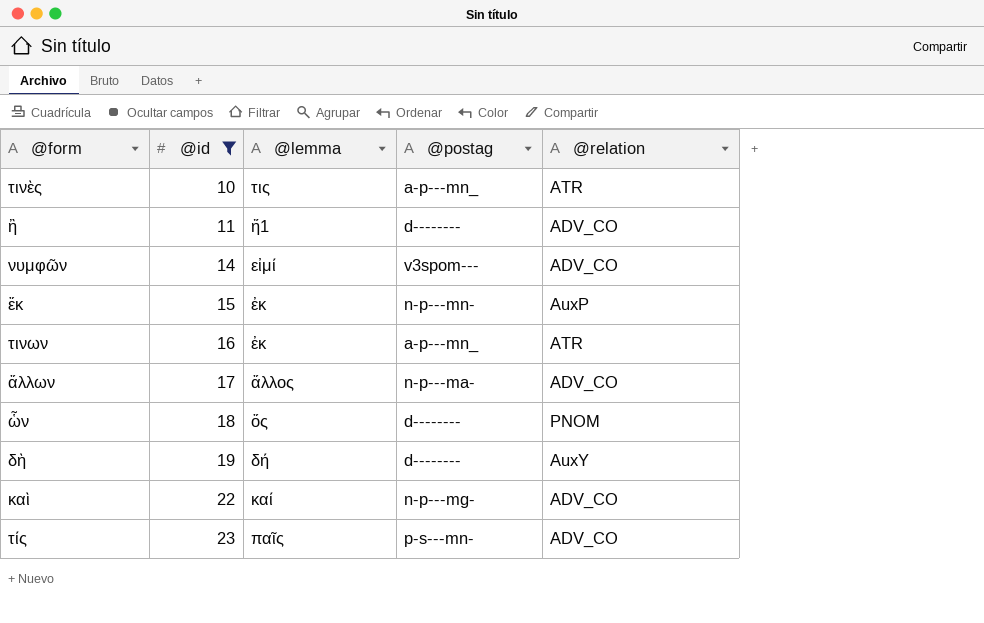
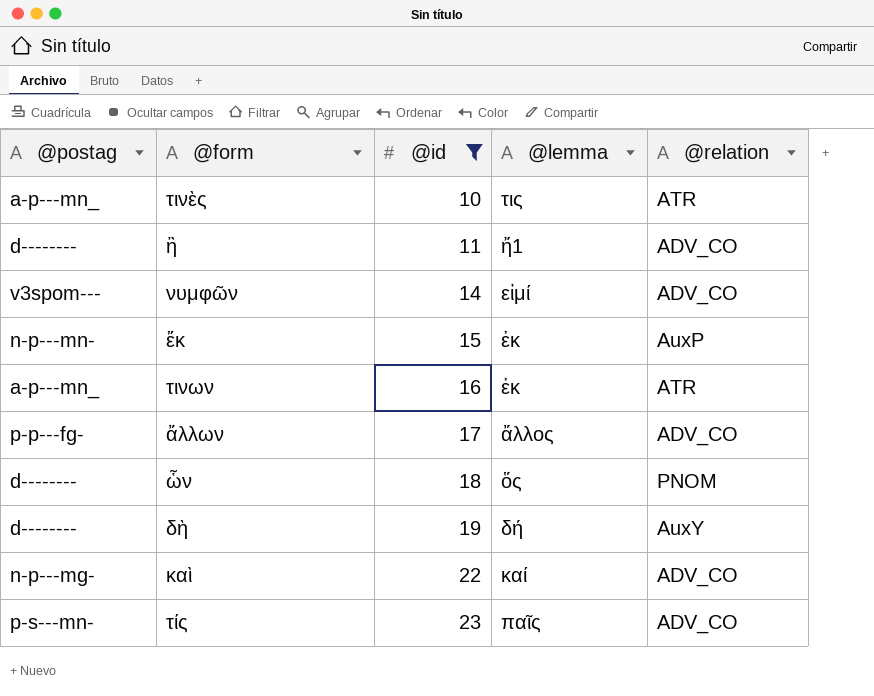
column @postag | position: 4 -> 1
ἄλλων | @postag: n-p---ma- -> p-p---fg-

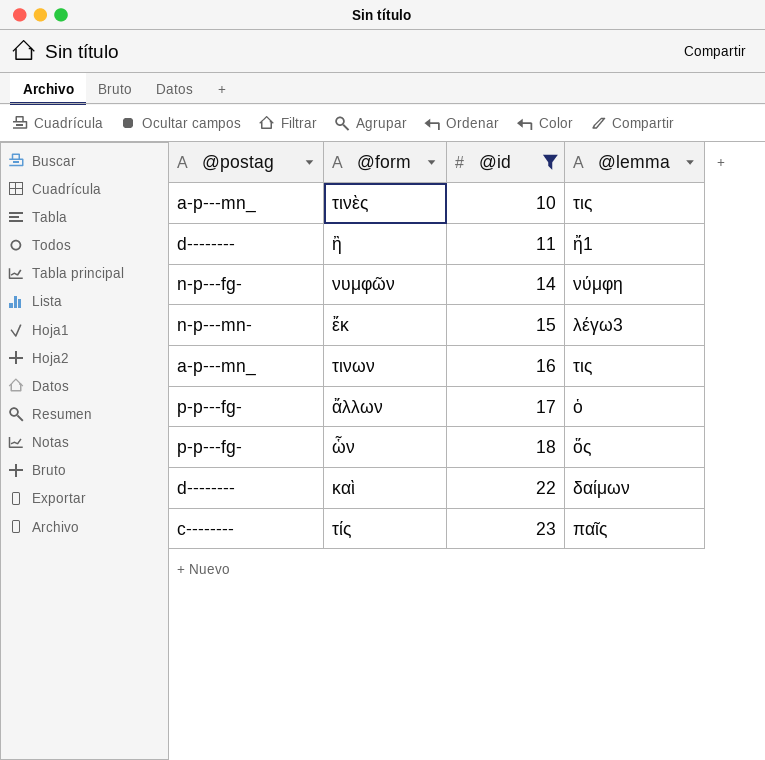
column @relation | position: 5 -> none
row δὴ: d-------- | 19 | δή | AuxY -> none
νυμφῶν | @postag: v3spom--- -> n-p---fg-
νυμφῶν | @lemma: εἰμί -> νύμφη
ἔκ | @lemma: ἐκ -> λέγω3
τινων | @lemma: ἐκ -> τις
ἄλλων | @lemma: ἄλλος -> ὁ
ὧν | @postag: d-------- -> p-p---fg-
καὶ | @postag: n-p---mg- -> d--------
καὶ | @lemma: καί -> δαίμων
τίς | @postag: p-s---mn- -> c--------

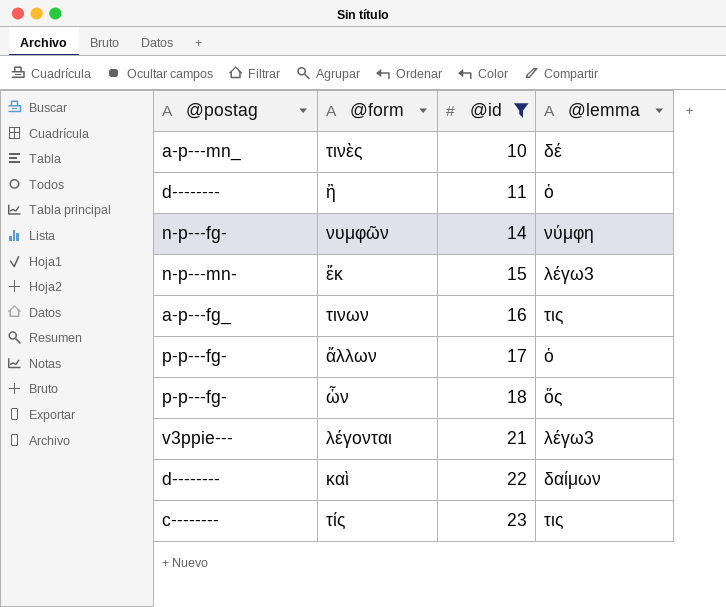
τινὲς | @lemma: τις -> δέ
ἢ | @lemma: ἤ1 -> ὁ
τινων | @postag: a-p---mn_ -> a-p---fg_
row λέγονται: none -> v3ppie--- | 21 | λέγω3
τίς | @lemma: παῖς -> τις

